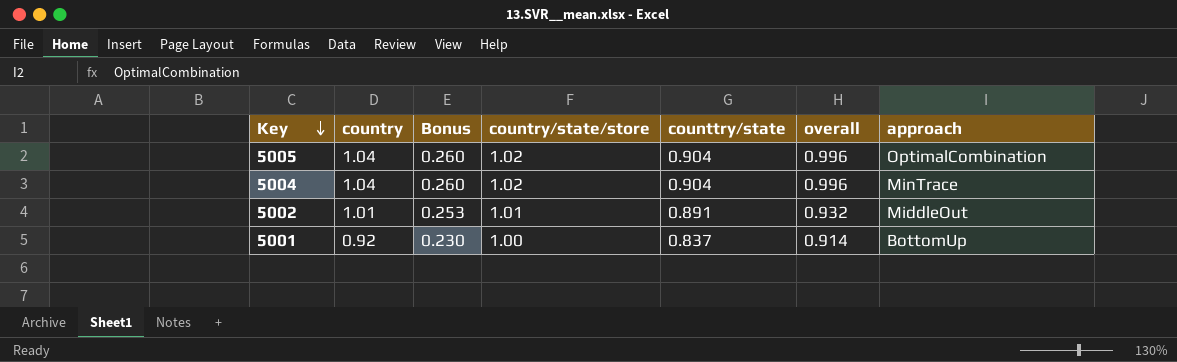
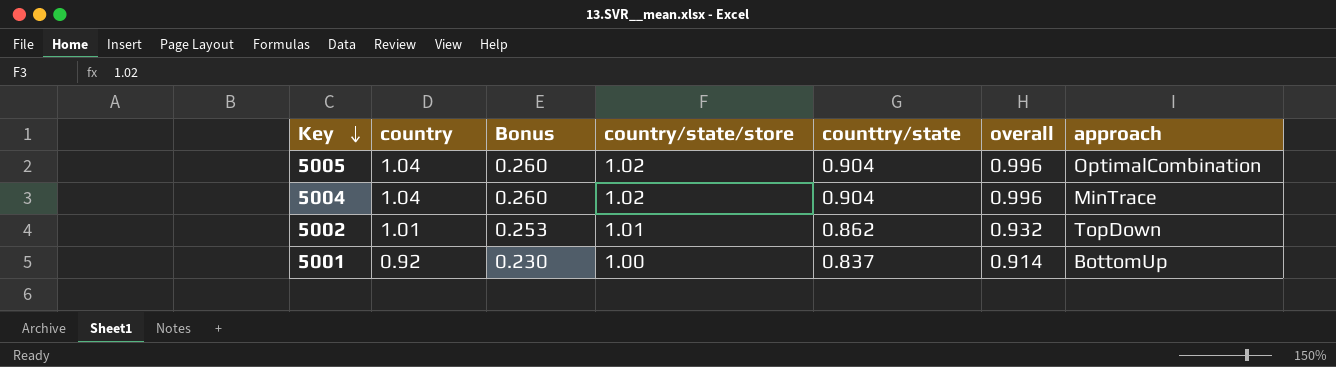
5002 | counttry/state: 0.891 -> 0.862
5002 | approach: MiddleOut -> TopDown

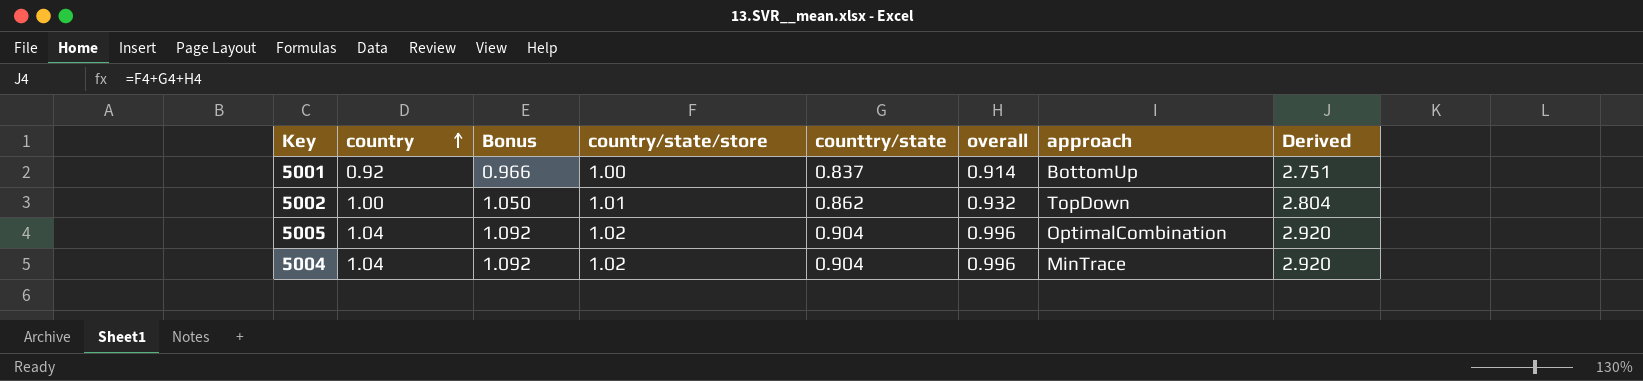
row order: Key descending -> country ascending
column Bonus | formula: [country] * 0.25 -> [country] * 1.05
column Derived | formula: none -> [country/state/store] + [counttry/state] + [overall]
5002 | country: 1.01 -> 1.00

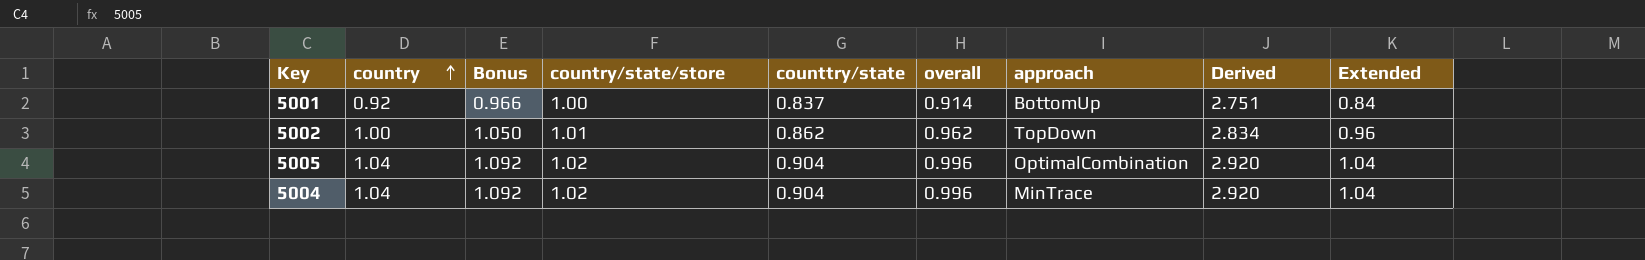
column Extended | formula: none -> [country] * [overall]
5002 | overall: 0.932 -> 0.962
5002 | Derived: 2.804 -> 2.834

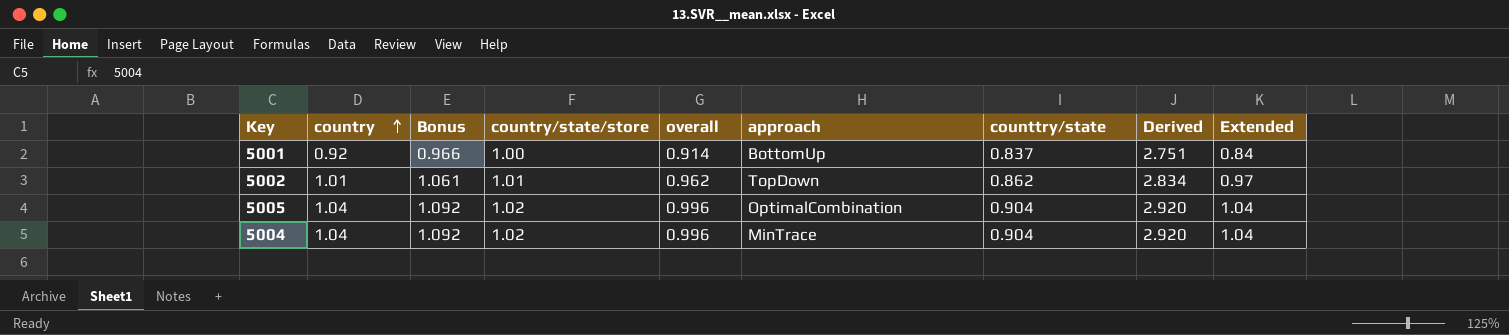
column counttry/state | position: 5 -> 7
5002 | country: 1.00 -> 1.01
5002 | Bonus: 1.050 -> 1.061
5002 | Extended: 0.96 -> 0.97

